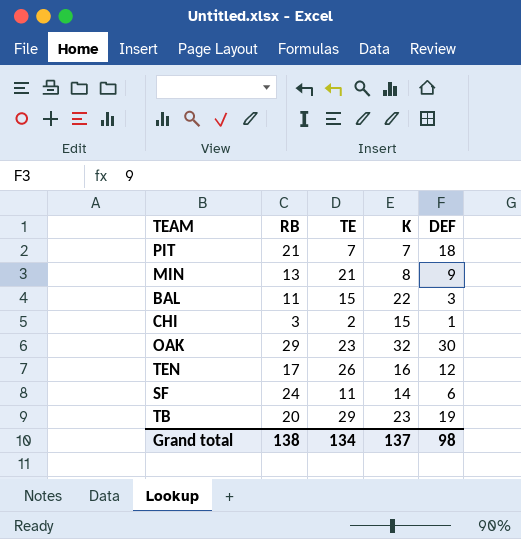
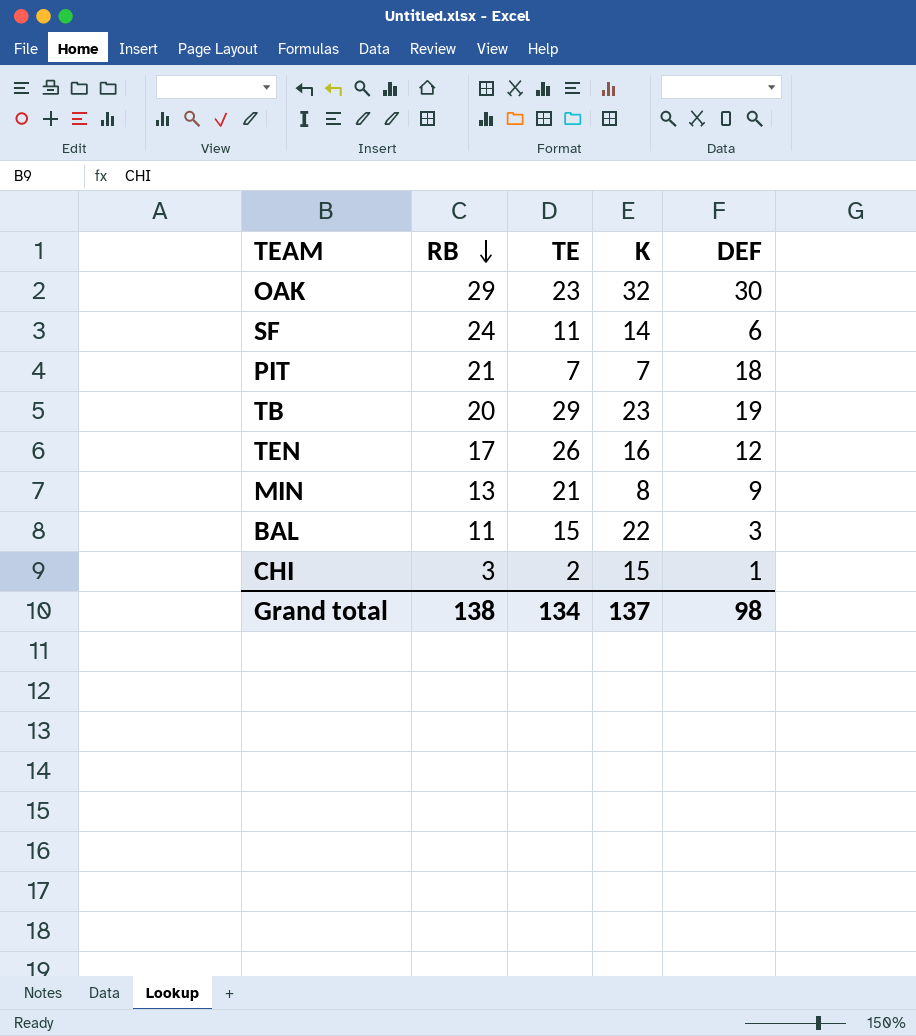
row order: none -> RB descending

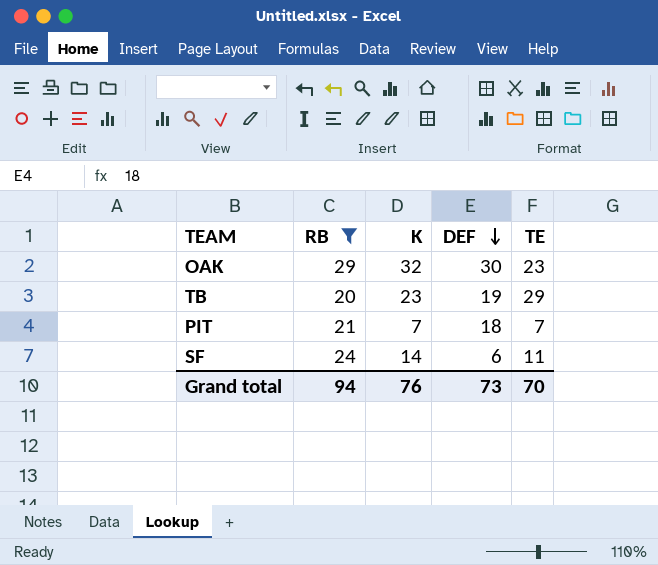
filter: none -> RB >= 20
row order: RB descending -> DEF descending
column TE | position: 3 -> 5
Grand total | RB: 138 -> 94
Grand total | K: 137 -> 76
Grand total | DEF: 98 -> 73
Grand total | TE: 134 -> 70

